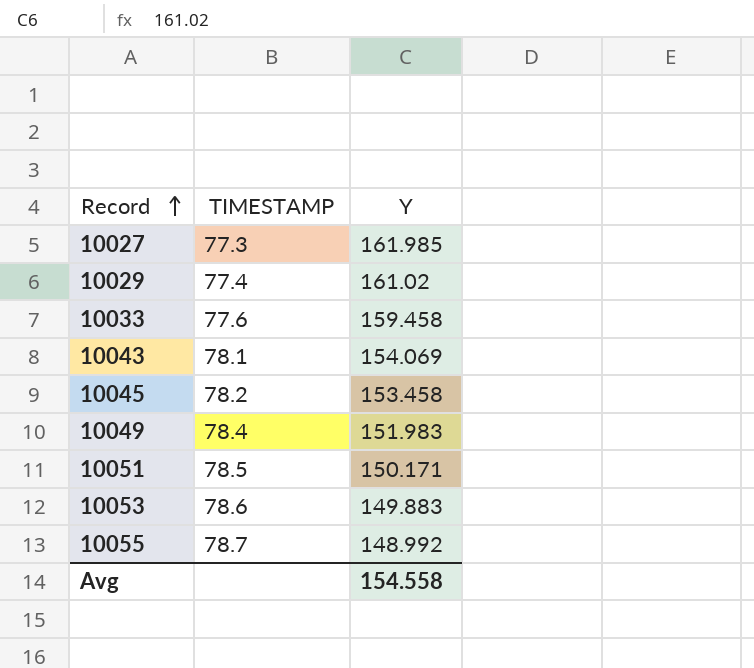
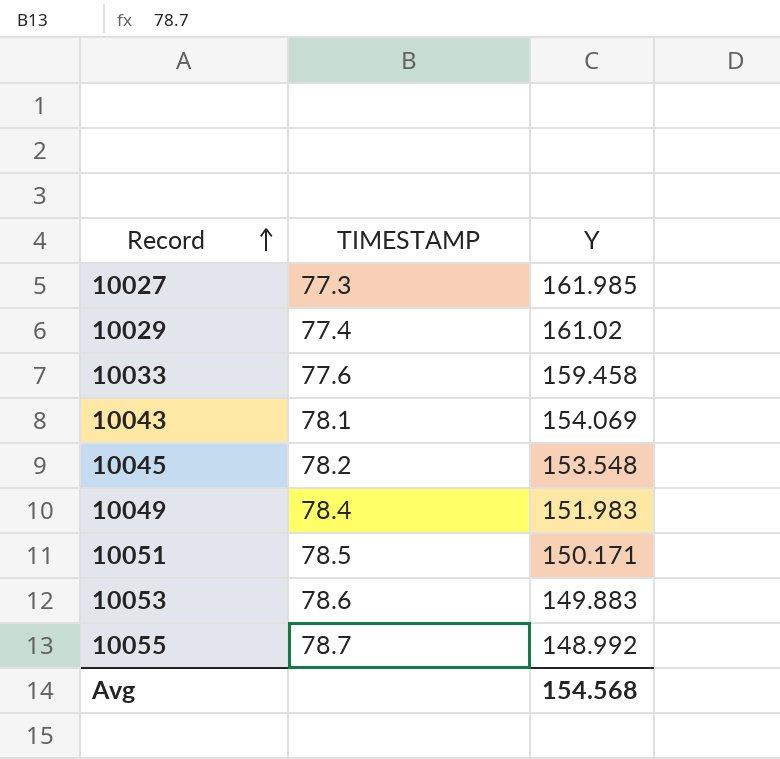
10045 | Y: 153.458 -> 153.548
Avg | Y: 154.558 -> 154.568

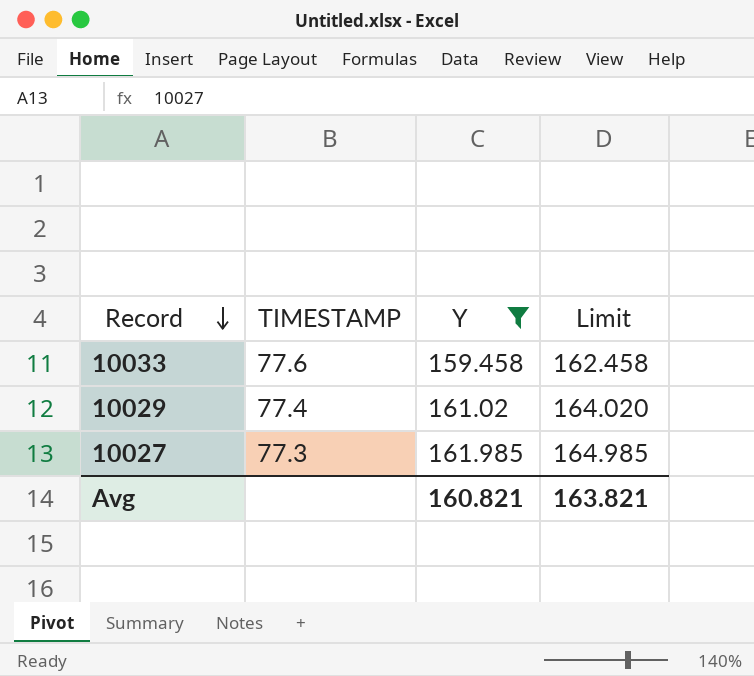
filter: none -> Y >= 159.458
row order: Record ascending -> Record descending
column Limit | formula: none -> [Y] + 3
Avg | Y: 154.568 -> 160.821

